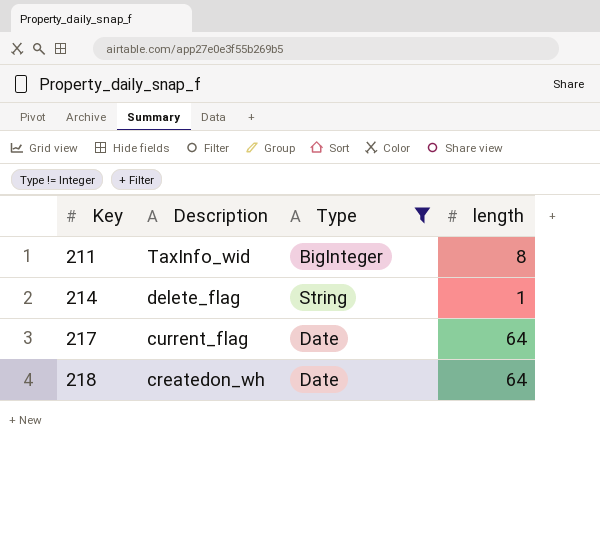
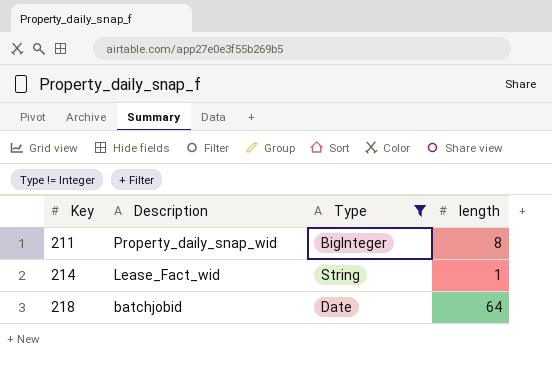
row 217: current_flag | Date | 64 -> none
211 | Description: TaxInfo_wid -> Property_daily_snap_wid
214 | Description: delete_flag -> Lease_Fact_wid
218 | Description: createdon_wh -> batchjobid

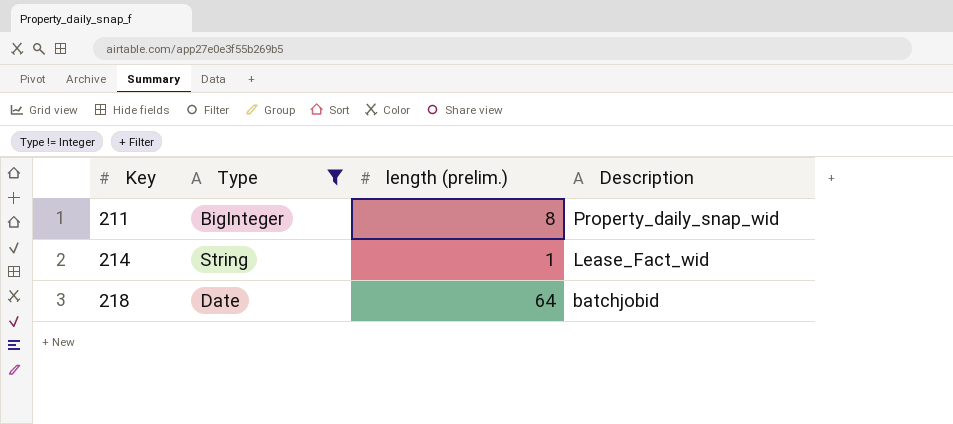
column name: length -> length (prelim.)
column Description | position: 2 -> 4

